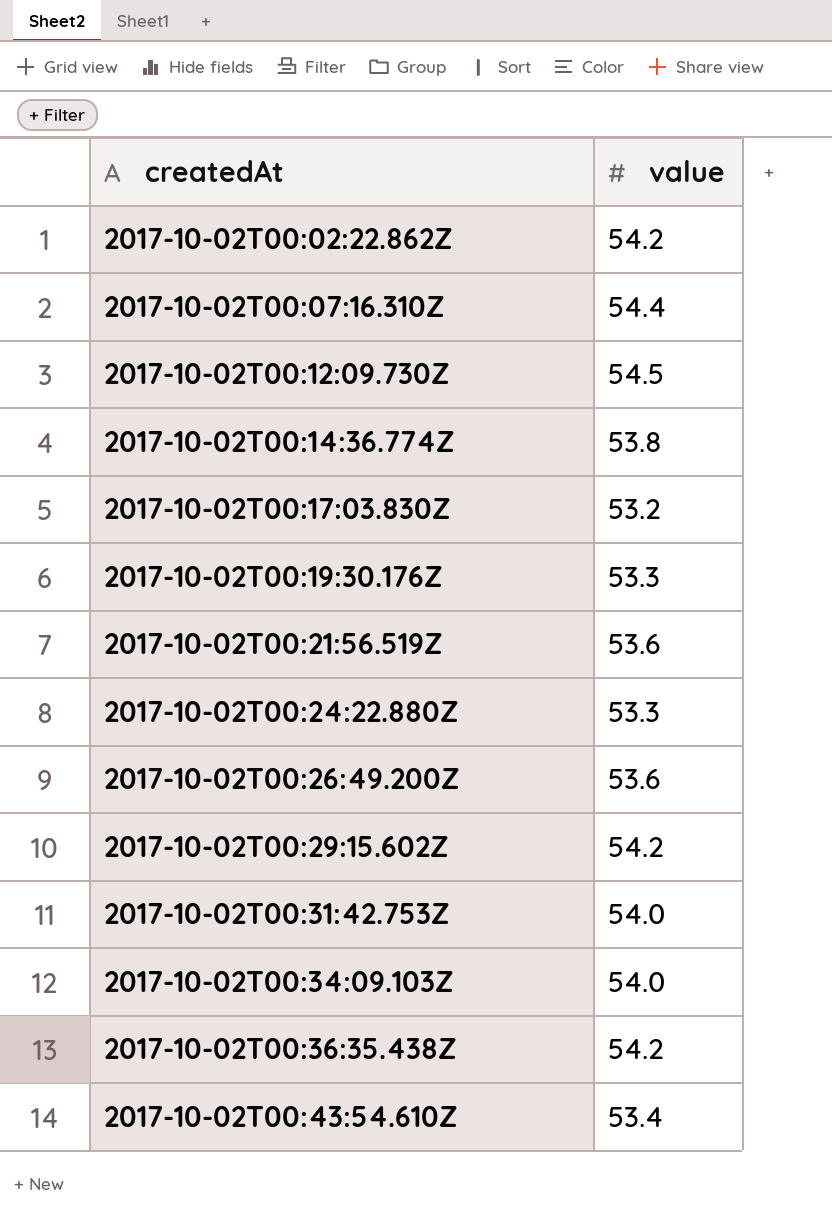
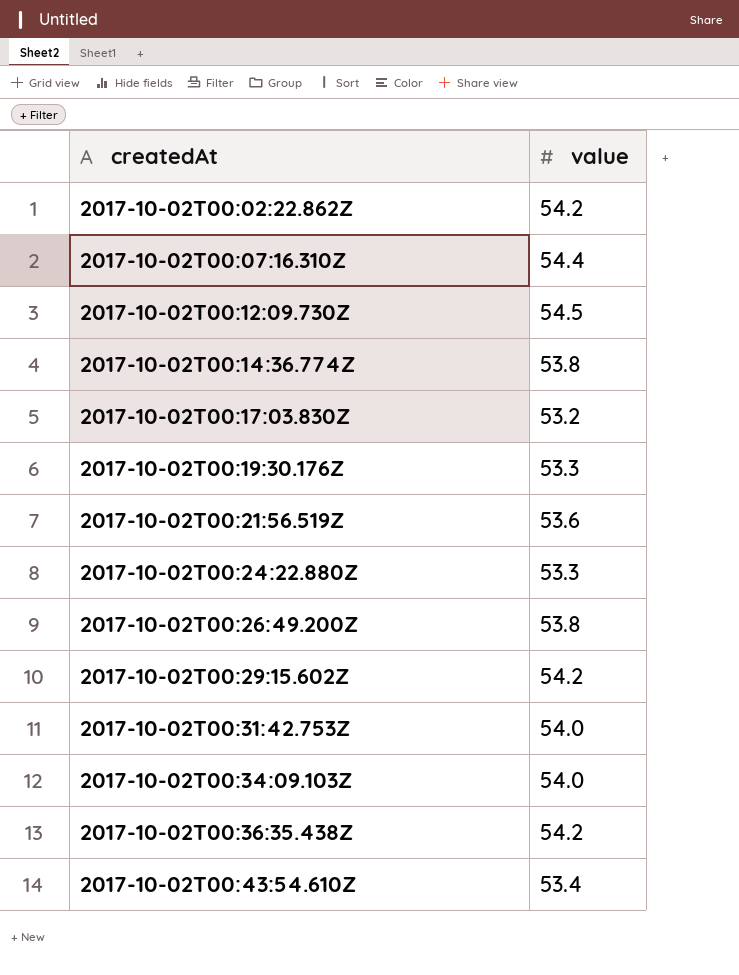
2017-10-02T00:26:49.200Z | value: 53.6 -> 53.8

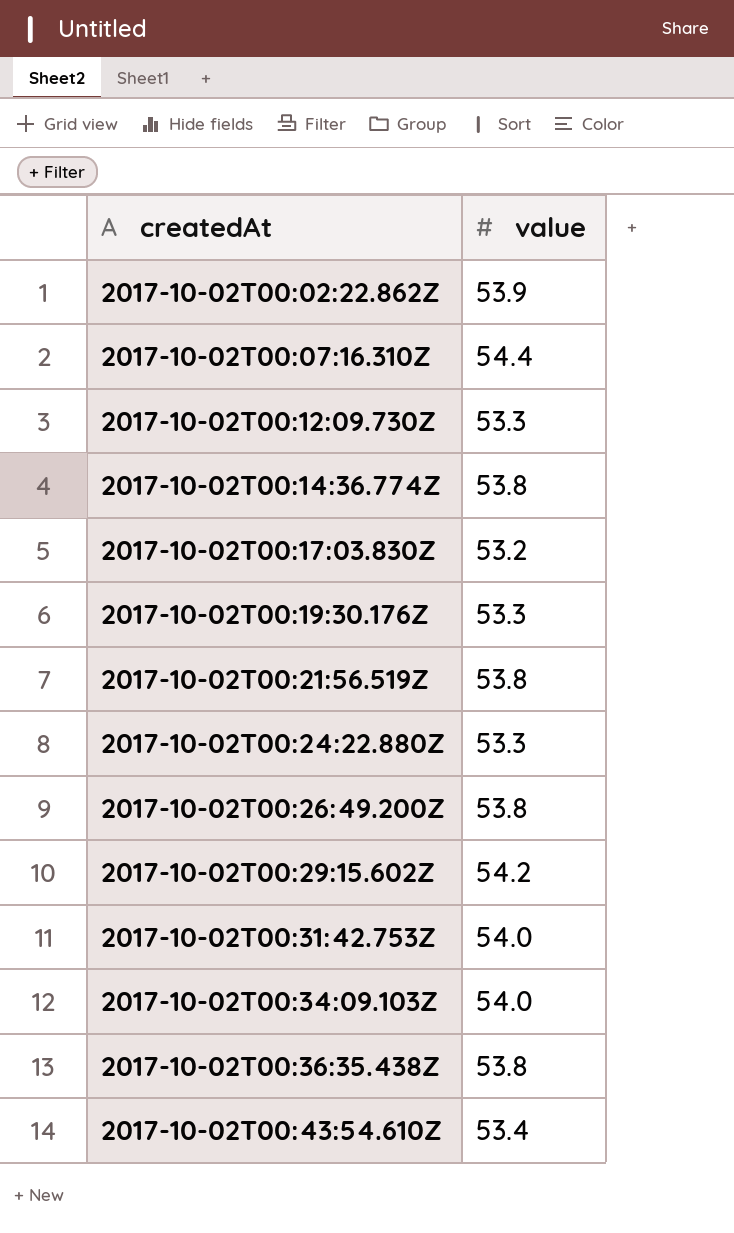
2017-10-02T00:02:22.862Z | value: 54.2 -> 53.9
2017-10-02T00:12:09.730Z | value: 54.5 -> 53.3
2017-10-02T00:21:56.519Z | value: 53.6 -> 53.8
2017-10-02T00:36:35.438Z | value: 54.2 -> 53.8

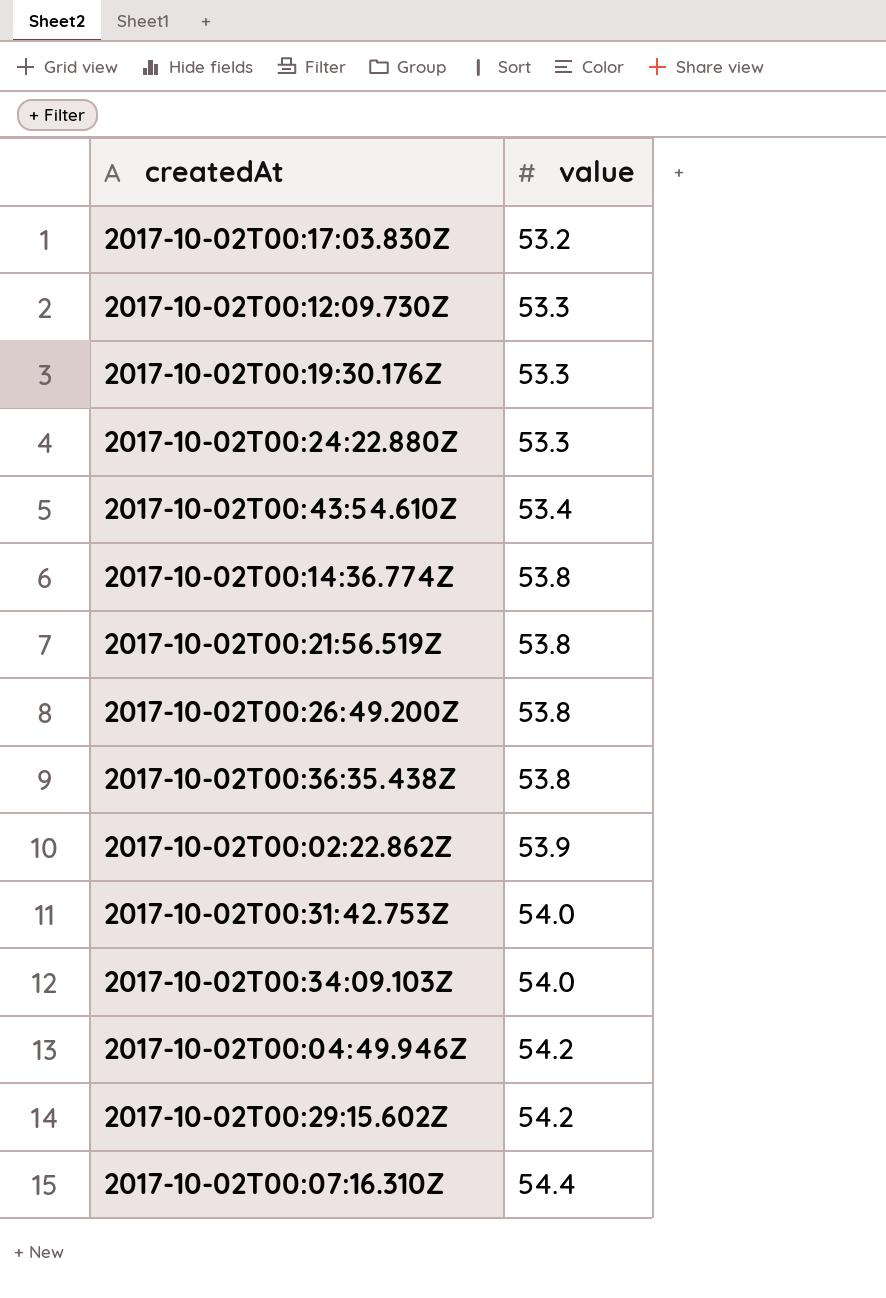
row order: createdAt ascending -> value ascending
row 2017-10-02T00:04:49.946Z: none -> 54.2

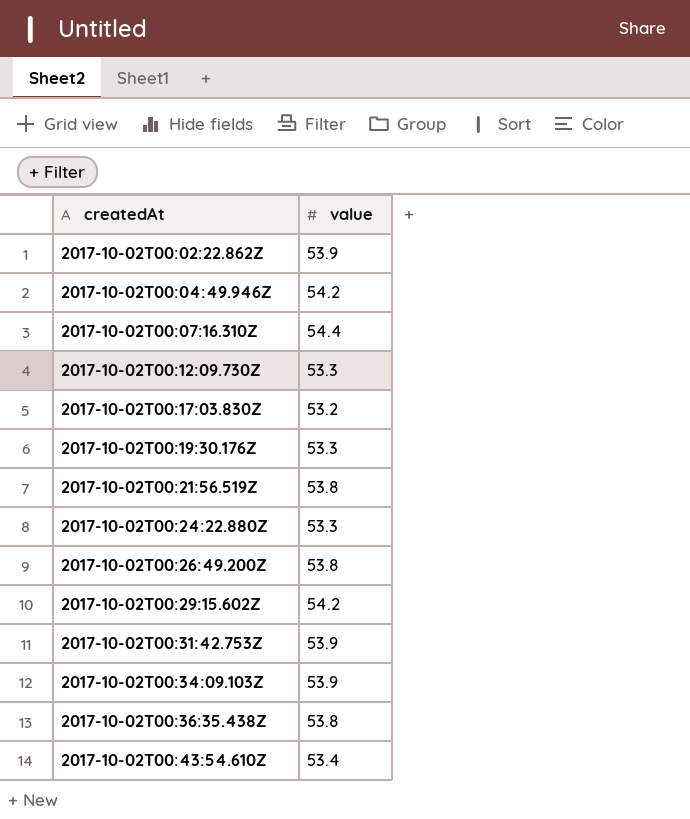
row order: value ascending -> createdAt ascending
row 2017-10-02T00:14:36.774Z: 53.8 -> none
2017-10-02T00:31:42.753Z | value: 54.0 -> 53.9
2017-10-02T00:34:09.103Z | value: 54.0 -> 53.9

